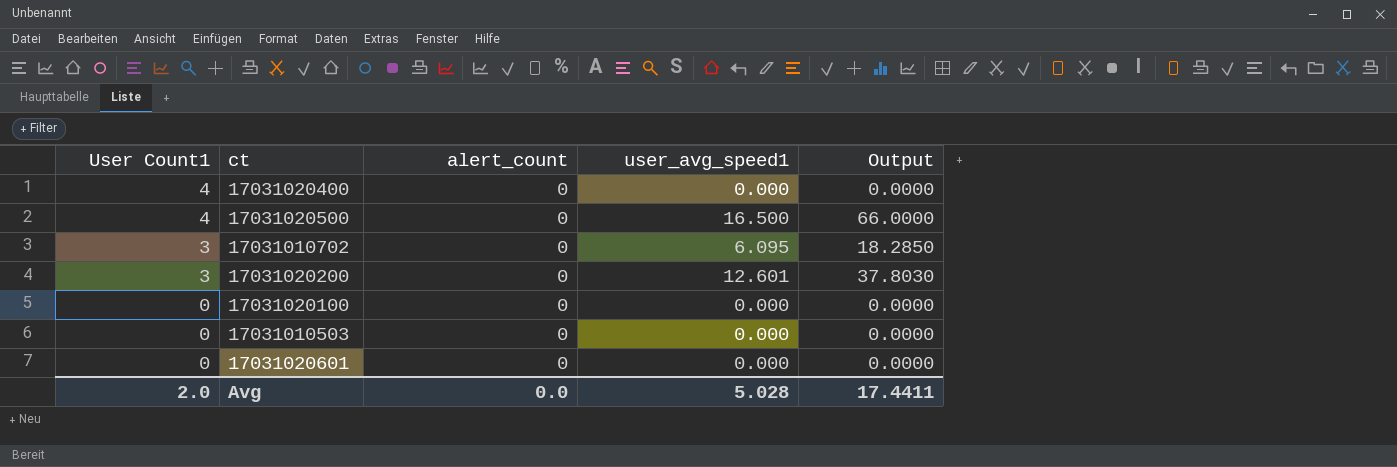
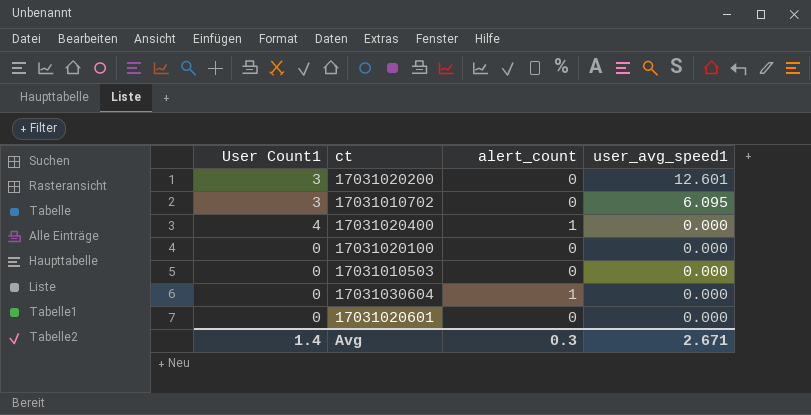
row order: User Count1 descending -> user_avg_speed1 descending
column Output | formula: [User Count1] * [user_avg_speed1] -> none
row 17031020500: 4 | 0 | 16.500 | 66.0000 -> none
17031020400 | alert_count: 0 -> 1
row 17031030604: none -> 0 | 1 | 0.000
Avg | User Count1: 2.0 -> 1.4
Avg | alert_count: 0.0 -> 0.3
Avg | user_avg_speed1: 5.028 -> 2.671

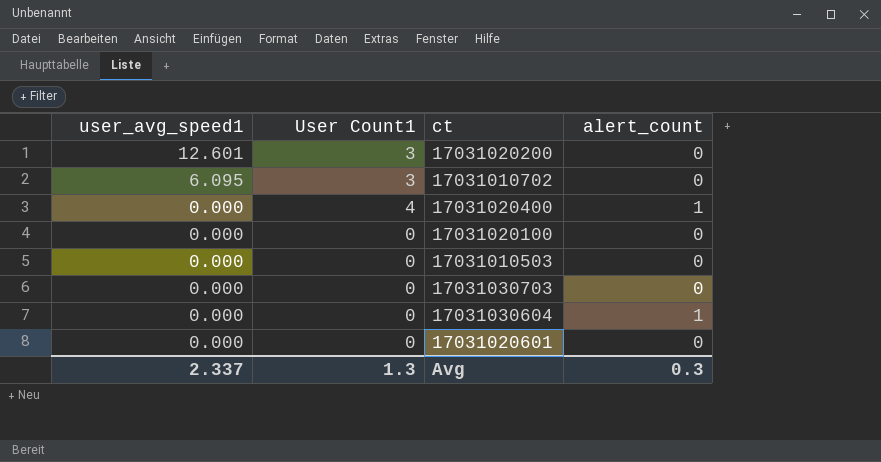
column user_avg_speed1 | position: 4 -> 1
row 17031030703: none -> 0.000 | 0 | 0
Avg | user_avg_speed1: 2.671 -> 2.337
Avg | User Count1: 1.4 -> 1.3

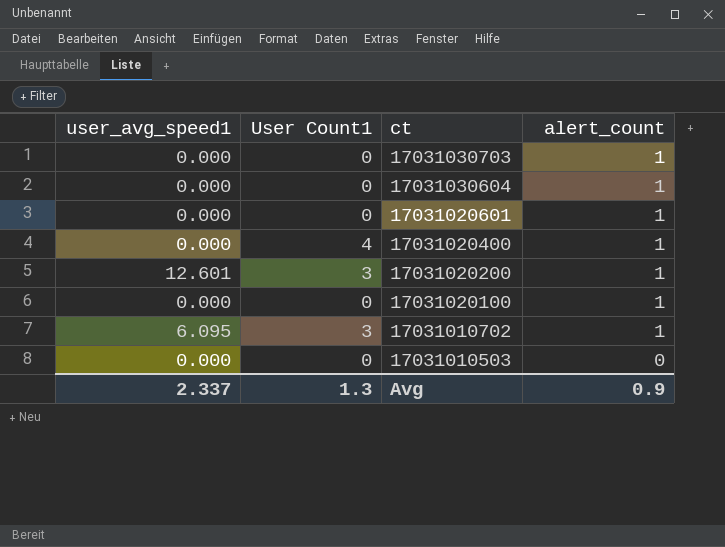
row order: user_avg_speed1 descending -> ct descending
17031030703 | alert_count: 0 -> 1
17031020601 | alert_count: 0 -> 1
17031020200 | alert_count: 0 -> 1
17031020100 | alert_count: 0 -> 1
17031010702 | alert_count: 0 -> 1
Avg | alert_count: 0.3 -> 0.9

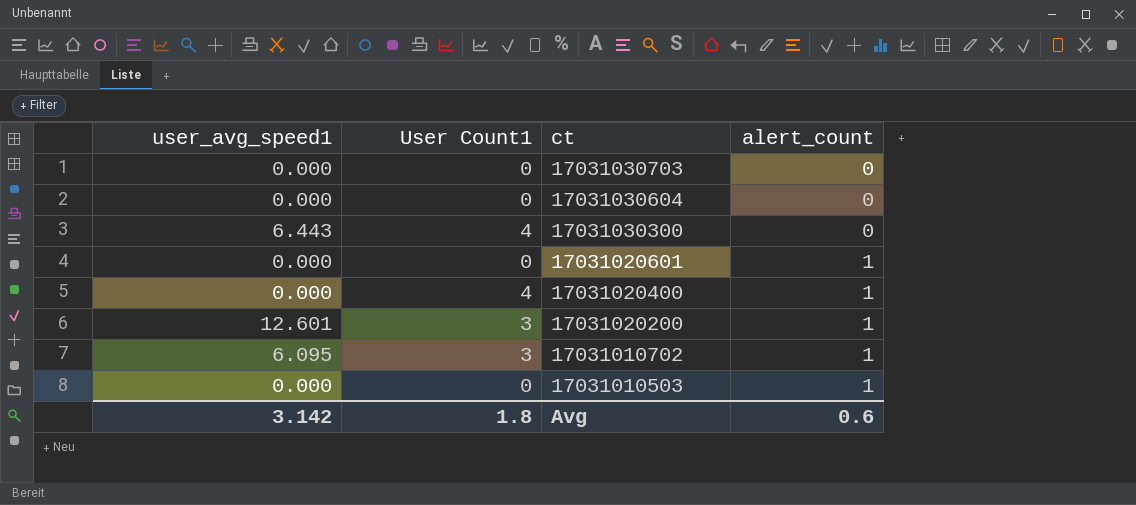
row 17031020100: 0.000 | 0 | 1 -> none
17031030703 | alert_count: 1 -> 0
17031030604 | alert_count: 1 -> 0
row 17031030300: none -> 6.443 | 4 | 0
17031010503 | alert_count: 0 -> 1
Avg | user_avg_speed1: 2.337 -> 3.142
Avg | User Count1: 1.3 -> 1.8
Avg | alert_count: 0.9 -> 0.6

